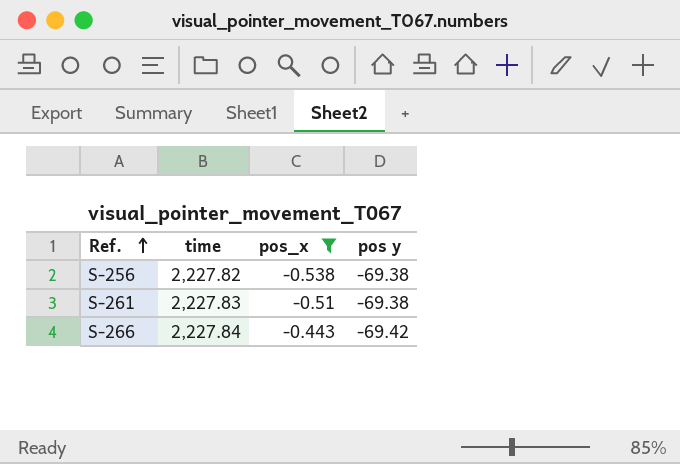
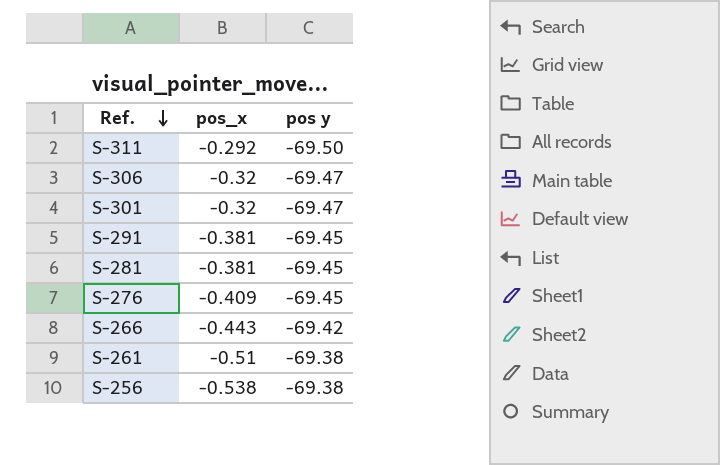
filter: pos_x <= -0.443 -> none
row order: Ref. ascending -> Ref. descending
column time | position: 2 -> none

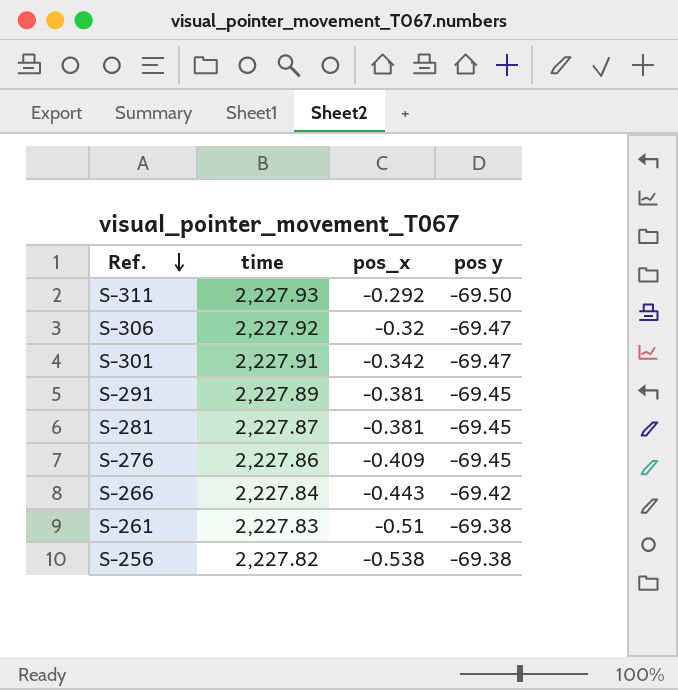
column time | position: none -> 2
S-301 | pos_x: -0.32 -> -0.342

